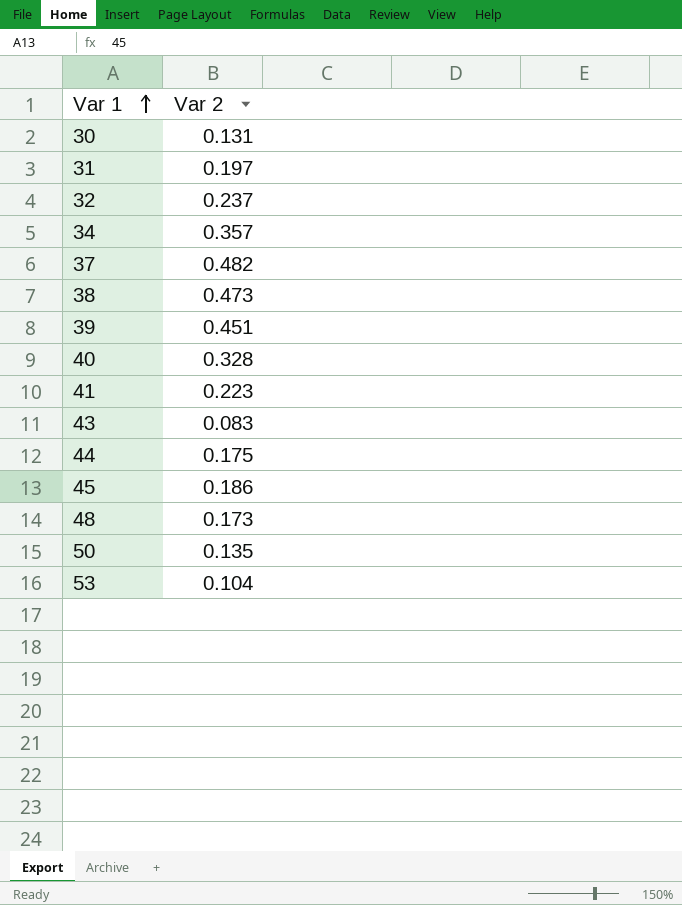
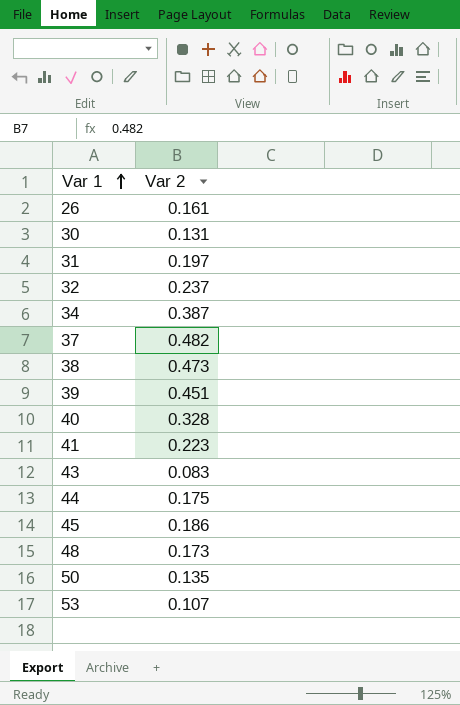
row 26: none -> 0.161
34 | Var 2: 0.357 -> 0.387
53 | Var 2: 0.104 -> 0.107

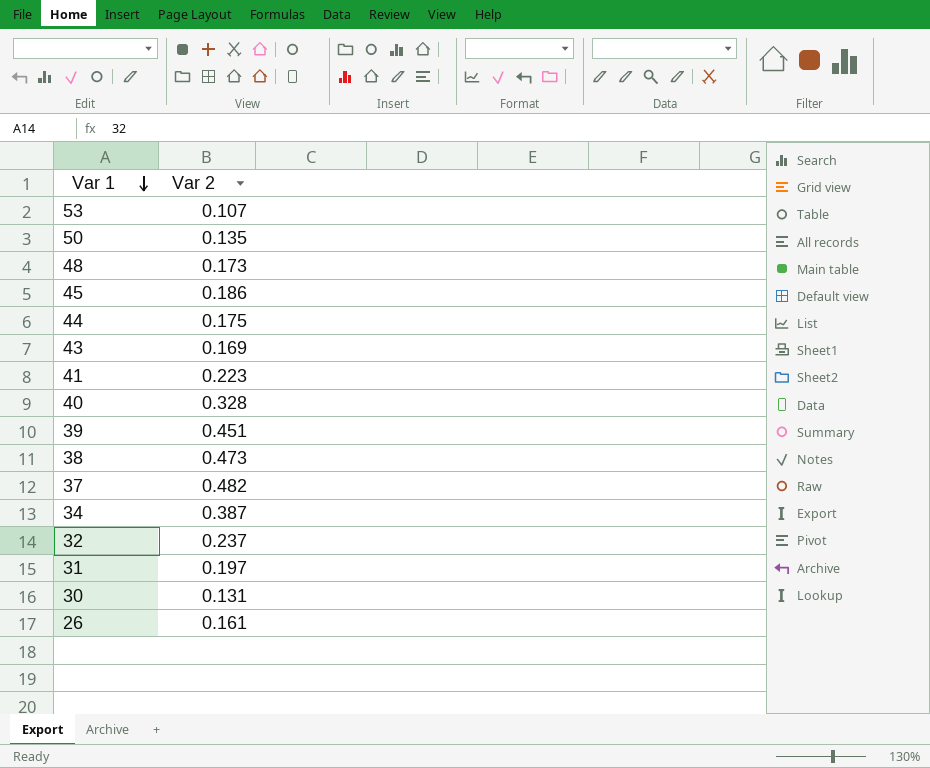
row order: Var 1 ascending -> Var 1 descending
43 | Var 2: 0.083 -> 0.169

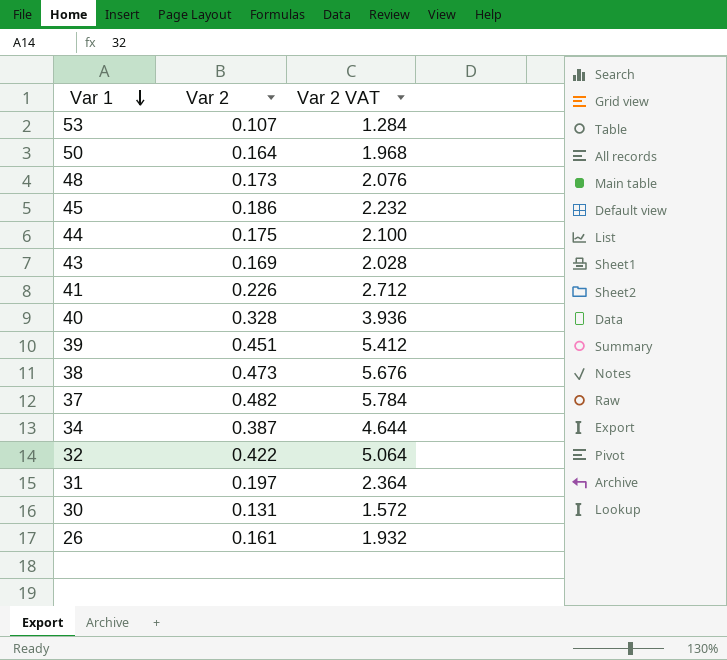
column Var 2 VAT | formula: none -> [Var 2] * 12
50 | Var 2: 0.135 -> 0.164
41 | Var 2: 0.223 -> 0.226
32 | Var 2: 0.237 -> 0.422

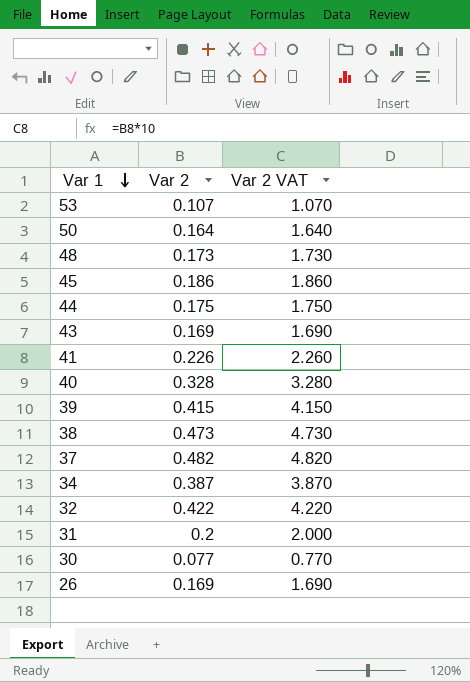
column Var 2 VAT | formula: [Var 2] * 12 -> [Var 2] * 10
39 | Var 2: 0.451 -> 0.415
31 | Var 2: 0.197 -> 0.2
30 | Var 2: 0.131 -> 0.077
26 | Var 2: 0.161 -> 0.169

